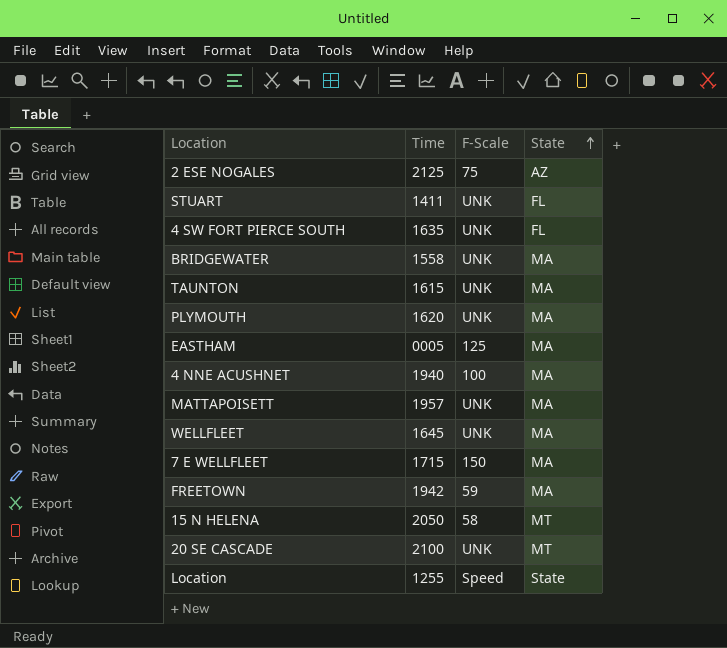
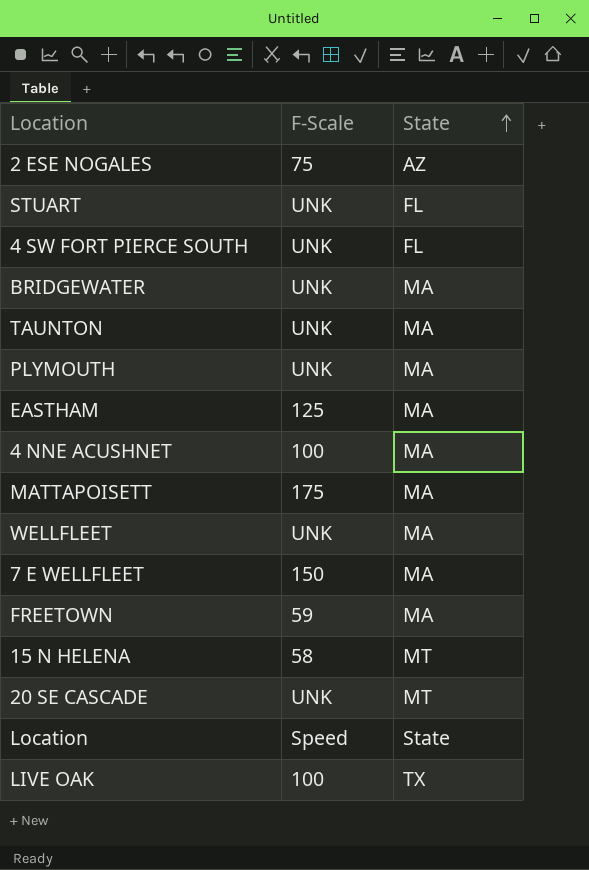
column Time | position: 2 -> none
MATTAPOISETT | F-Scale: UNK -> 175
row LIVE OAK: none -> 100 | TX

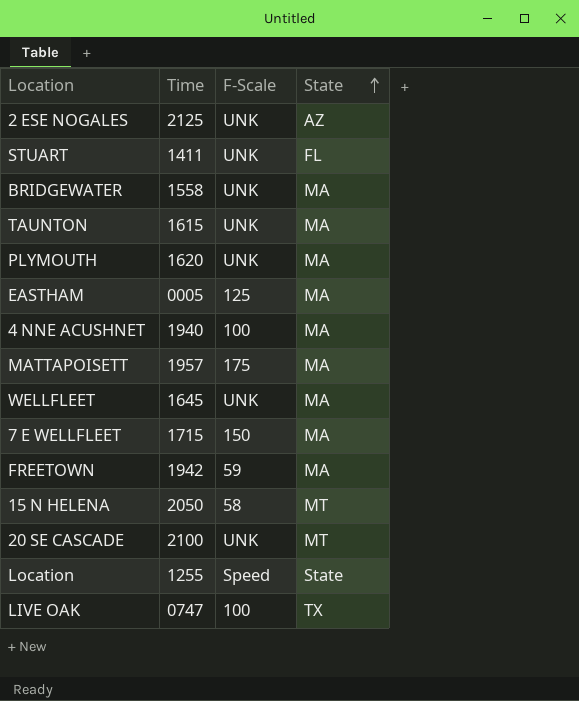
column Time | position: none -> 2
row 4 SW FORT PIERCE SOUTH: UNK | FL -> none
2 ESE NOGALES | F-Scale: 75 -> UNK

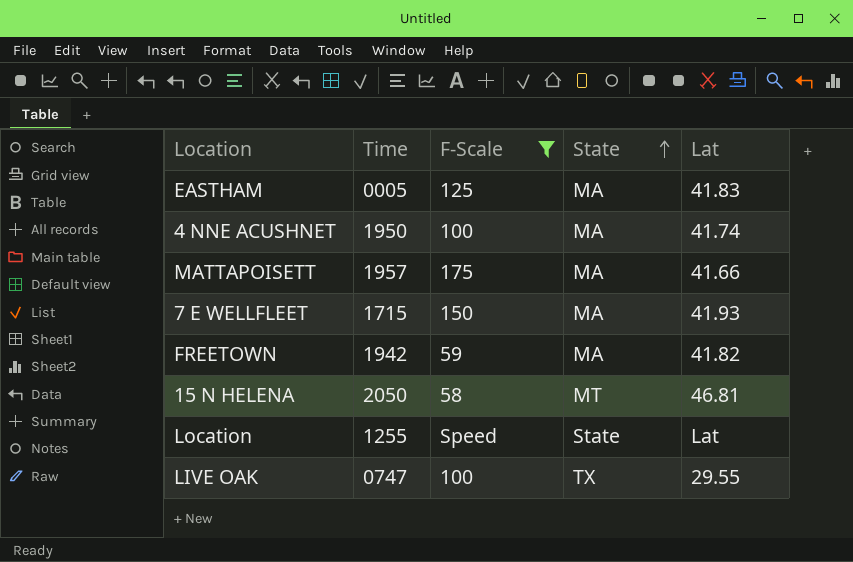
filter: none -> F-Scale != UNK
column Lat | position: none -> 5
4 NNE ACUSHNET | Time: 1940 -> 1950

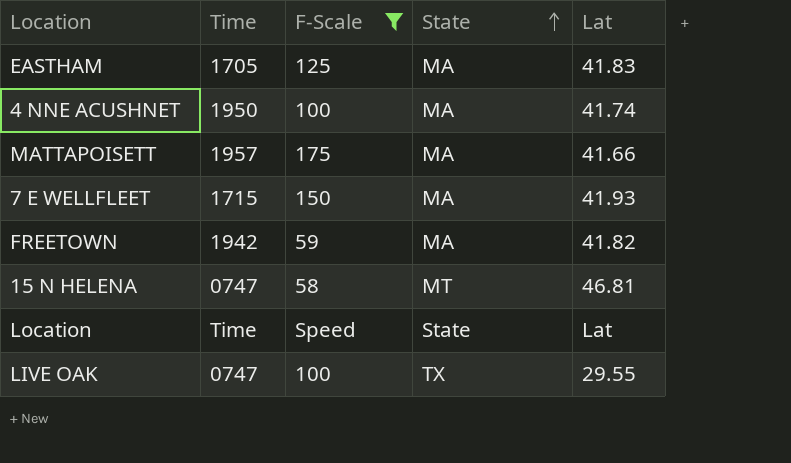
EASTHAM | Time: 0005 -> 1705
15 N HELENA | Time: 2050 -> 0747
Location | Time: 1255 -> Time

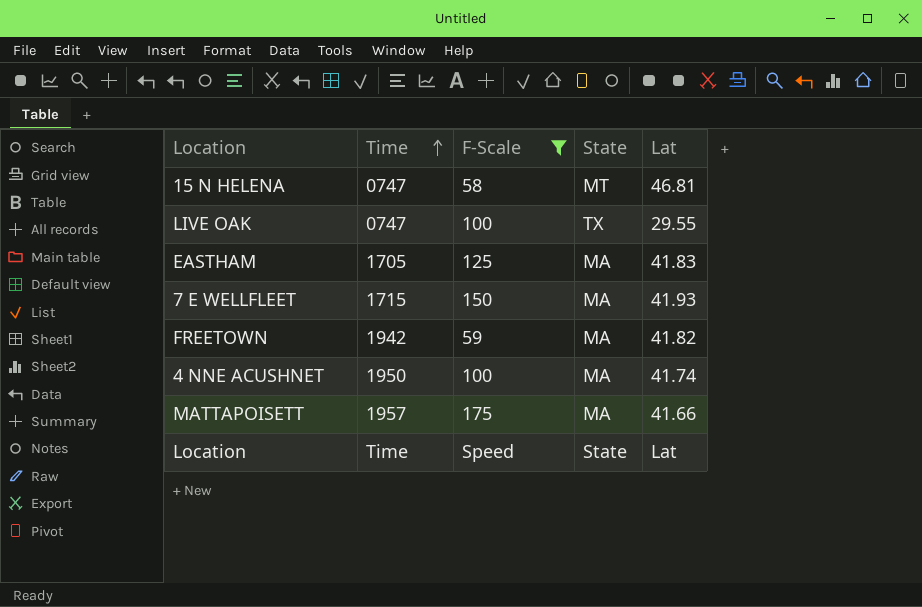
row order: State ascending -> Time ascending

